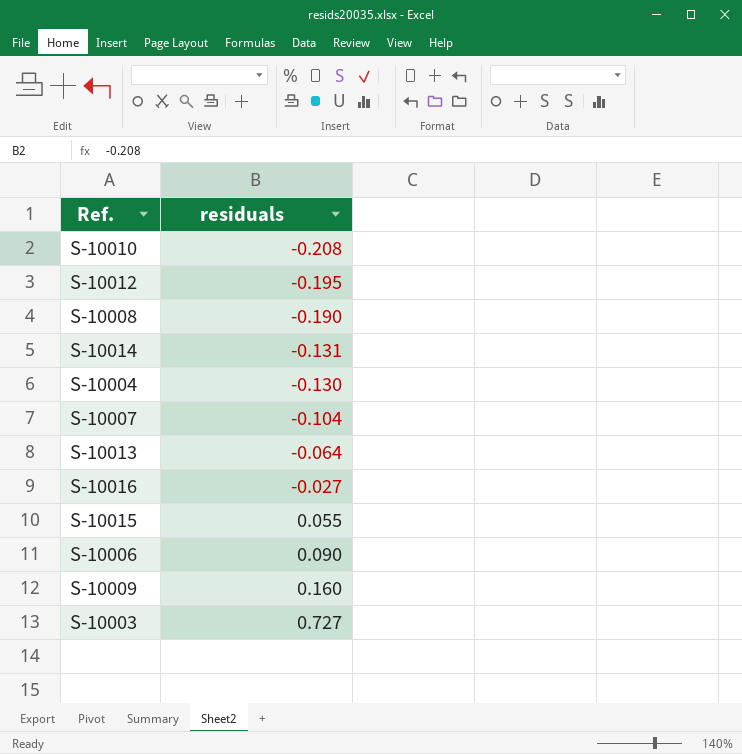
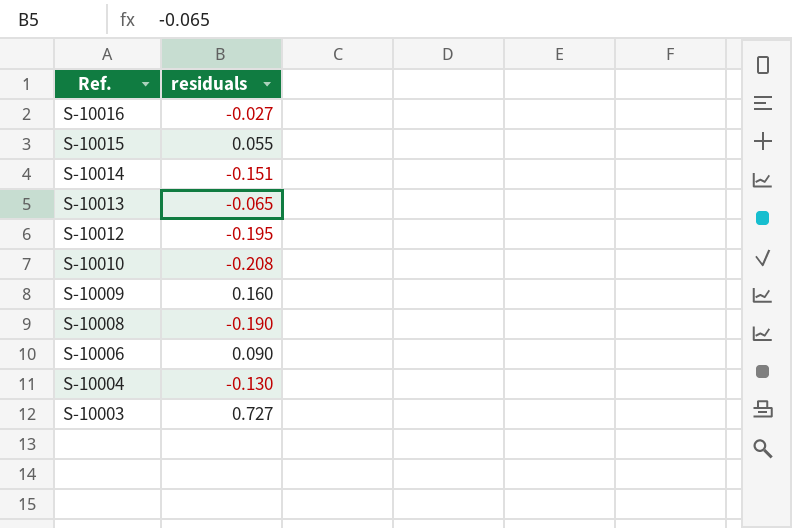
row order: residuals ascending -> Ref. descending
row S-10007: -0.104 -> none
S-10014 | residuals: -0.131 -> -0.151
S-10013 | residuals: -0.064 -> -0.065

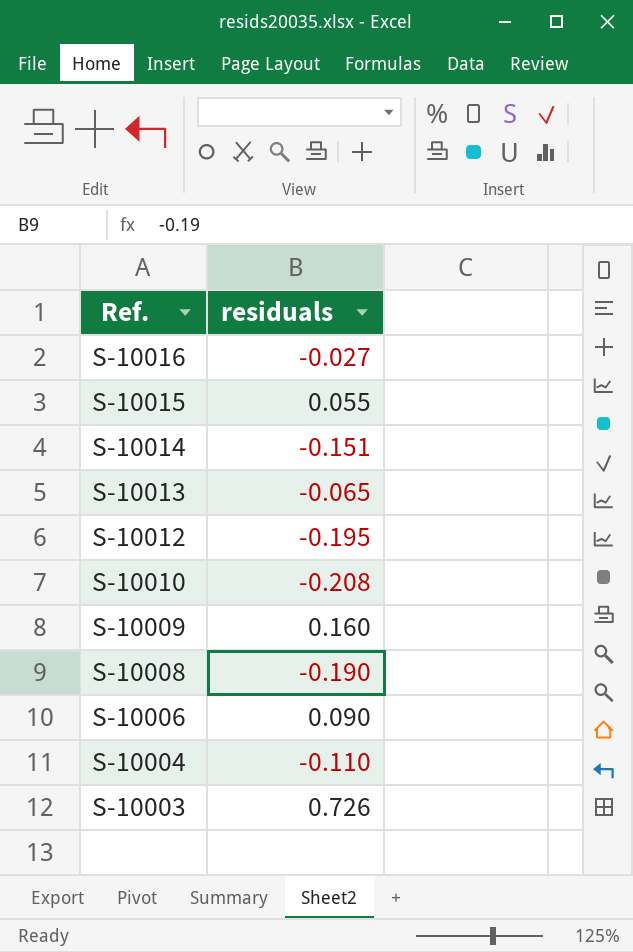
S-10004 | residuals: -0.130 -> -0.110
S-10003 | residuals: 0.727 -> 0.726

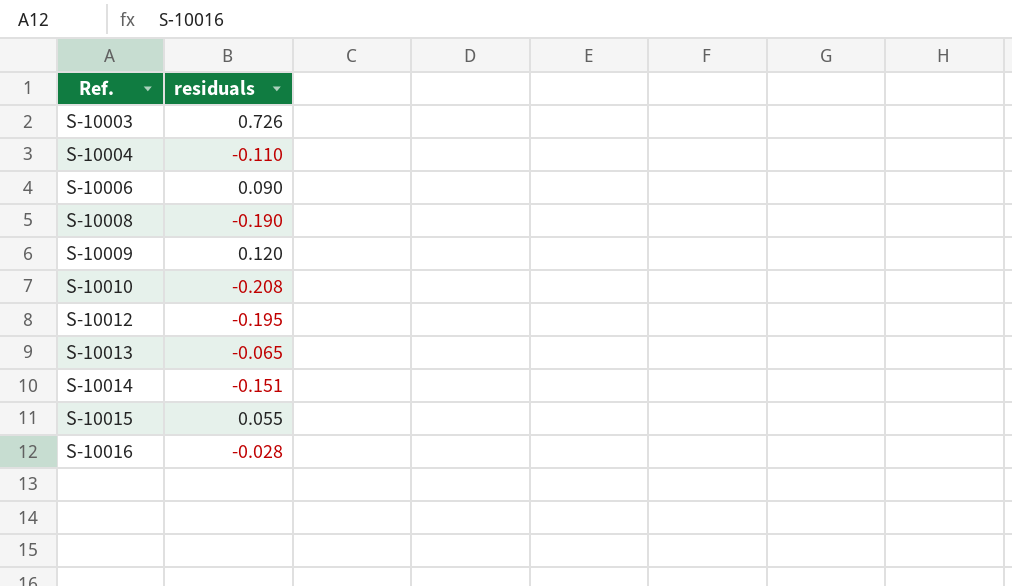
row order: Ref. descending -> Ref. ascending
S-10009 | residuals: 0.160 -> 0.120
S-10016 | residuals: -0.027 -> -0.028

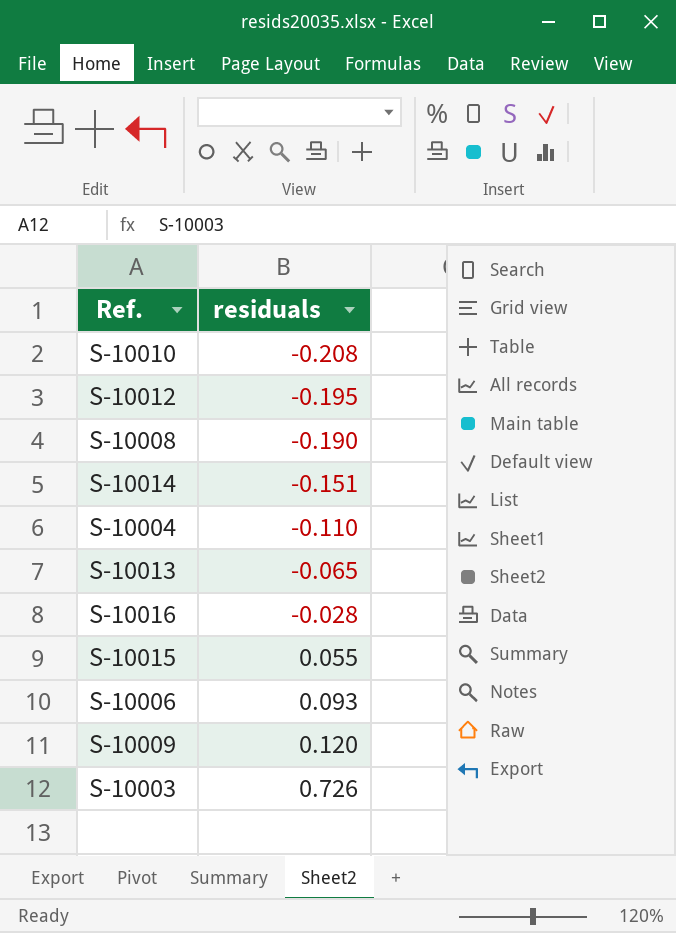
row order: Ref. ascending -> residuals ascending
S-10006 | residuals: 0.090 -> 0.093

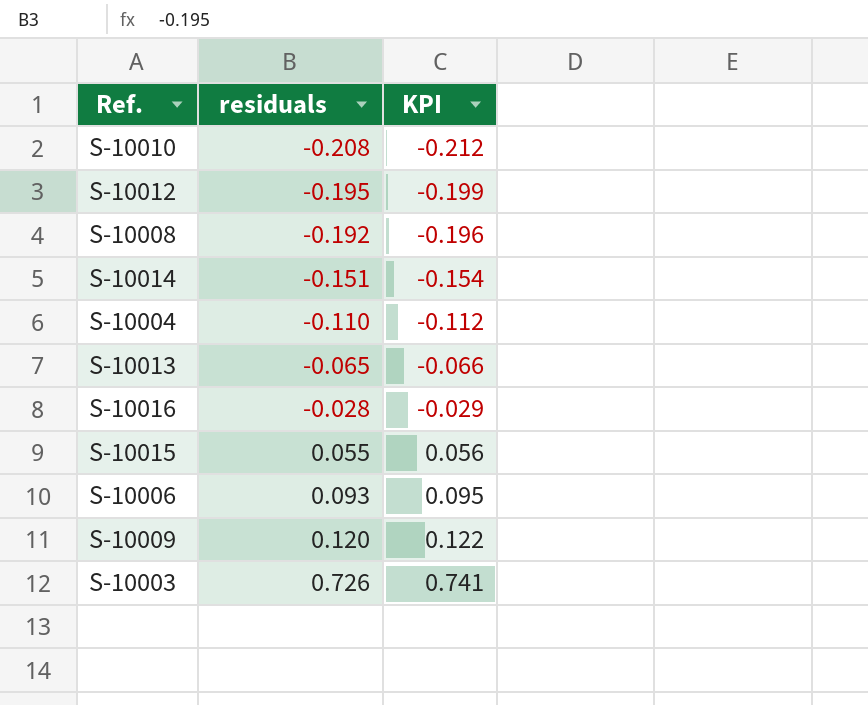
column KPI | formula: none -> [residuals] * 1.02
S-10008 | residuals: -0.190 -> -0.192

